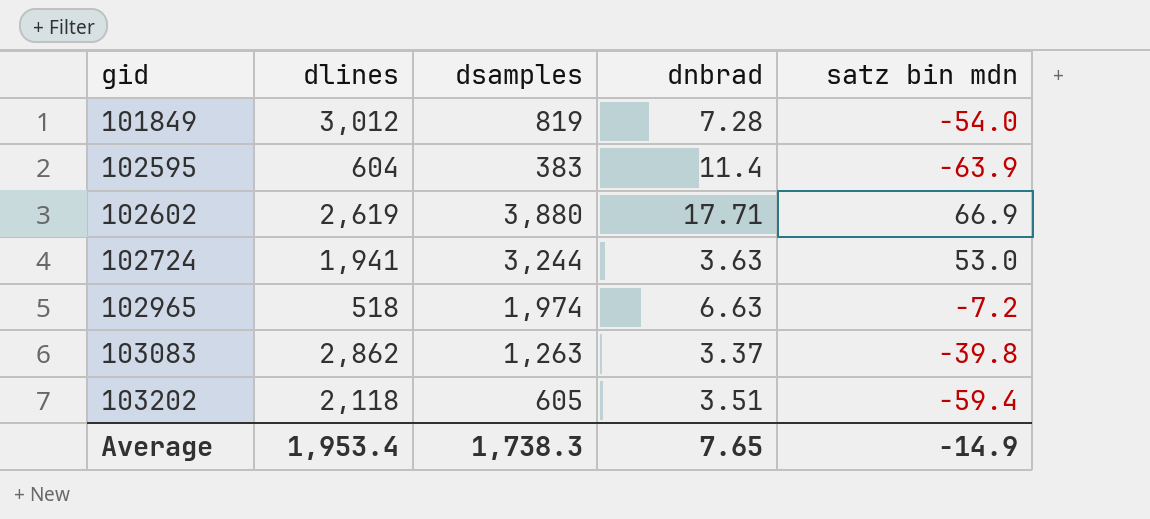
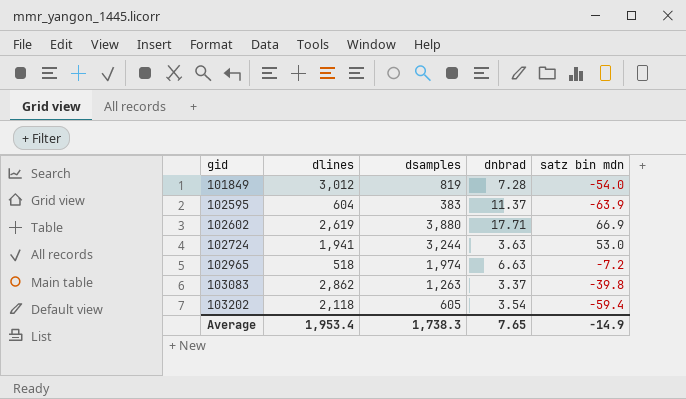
102595 | dnbrad: 11.4 -> 11.37
103202 | dnbrad: 3.51 -> 3.54

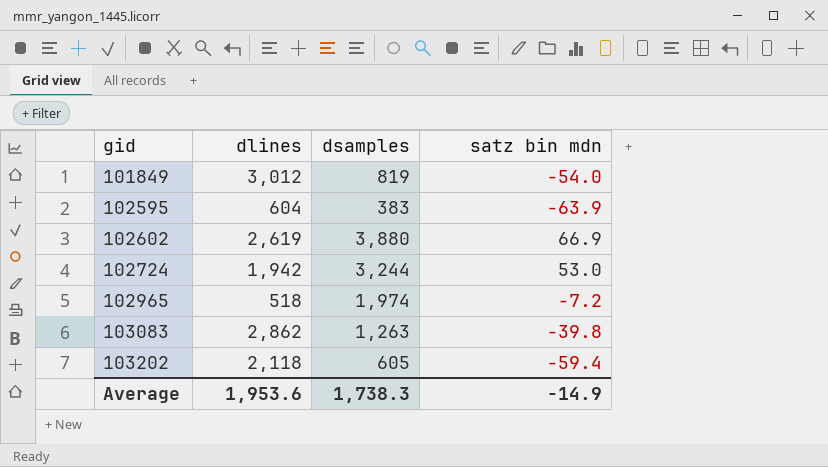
column dnbrad | position: 4 -> none
102724 | dlines: 1,941 -> 1,942
Average | dlines: 1,953.4 -> 1,953.6

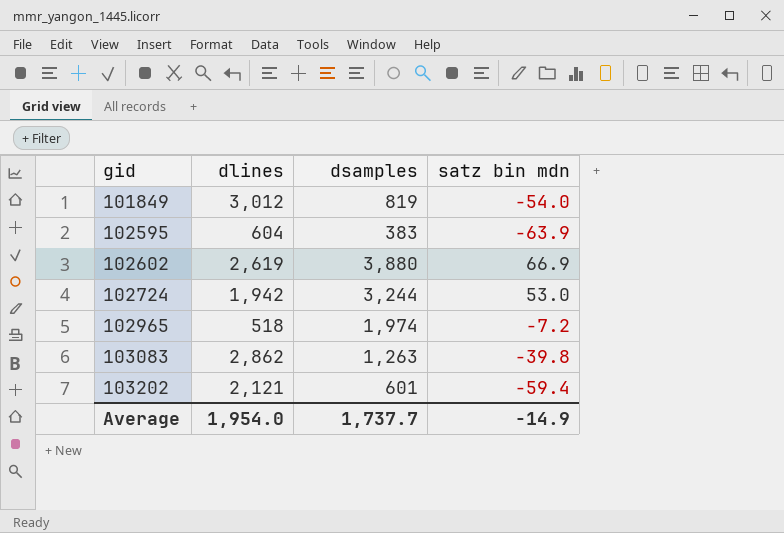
103202 | dlines: 2,118 -> 2,121
103202 | dsamples: 605 -> 601
Average | dlines: 1,953.6 -> 1,954.0
Average | dsamples: 1,738.3 -> 1,737.7

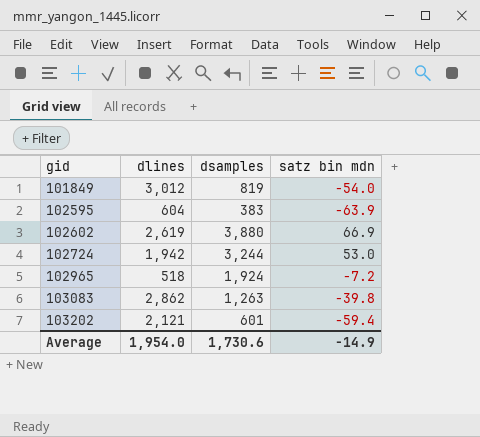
102965 | dsamples: 1,974 -> 1,924
Average | dsamples: 1,737.7 -> 1,730.6

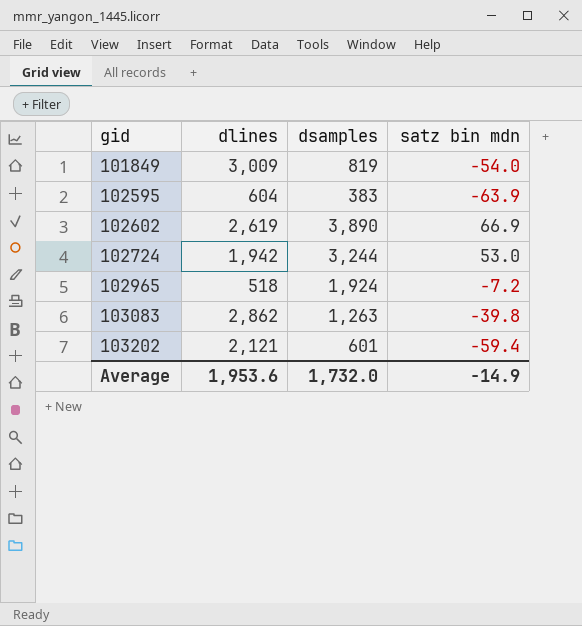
101849 | dlines: 3,012 -> 3,009
102602 | dsamples: 3,880 -> 3,890
Average | dlines: 1,954.0 -> 1,953.6
Average | dsamples: 1,730.6 -> 1,732.0

